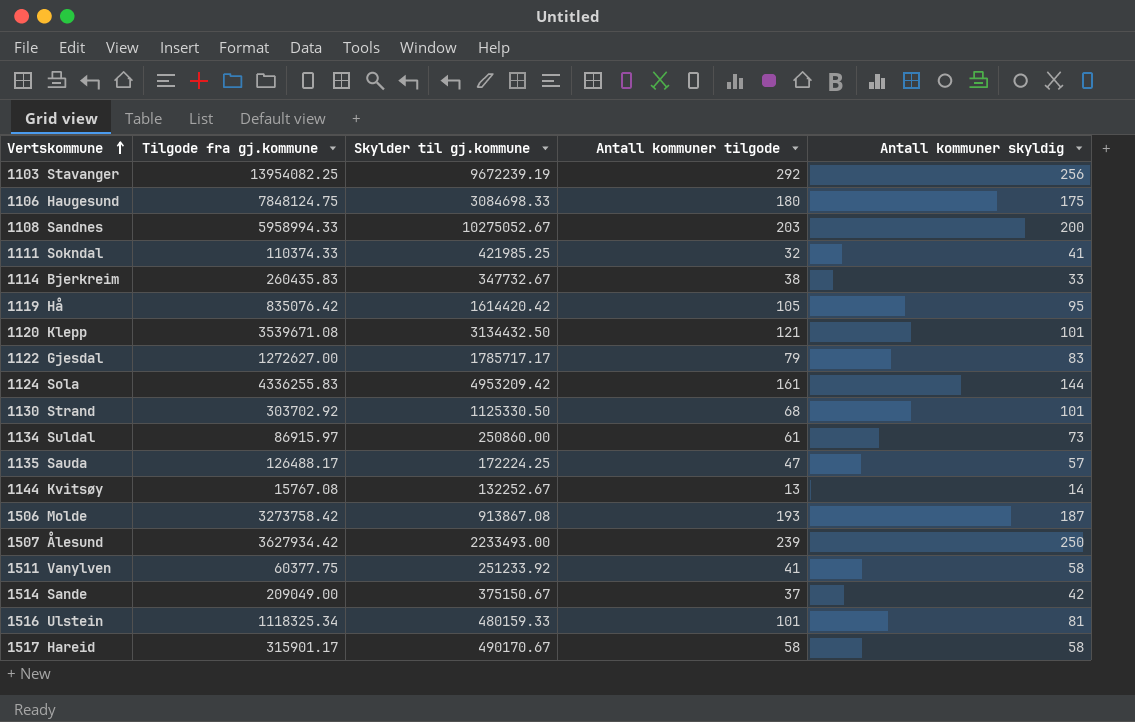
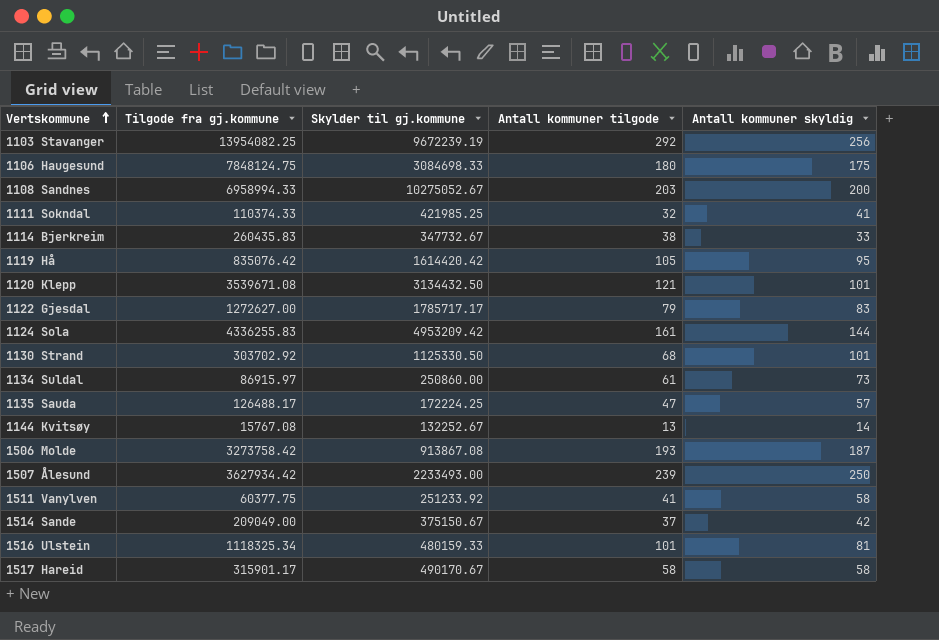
1108 Sandnes | Tilgode fra gj.kommune: 5958994.33 -> 6958994.33

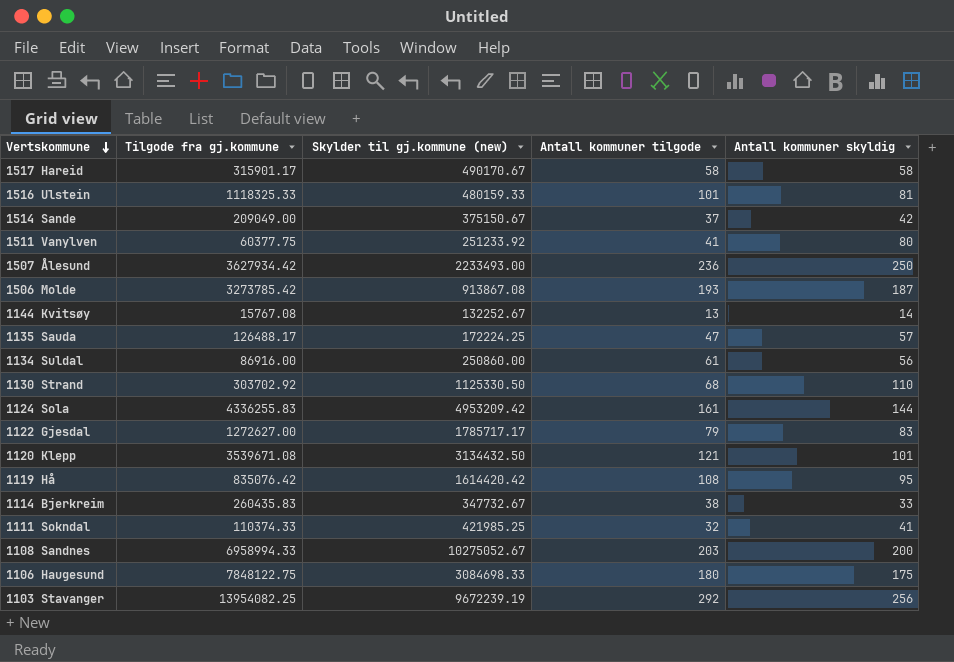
row order: Vertskommune ascending -> Vertskommune descending
column name: Skylder til gj.kommune -> Skylder til gj.kommune (new)
1516 Ulstein | Tilgode fra gj.kommune: 1118325.34 -> 1118325.33
1511 Vanylven | Antall kommuner skyldig: 58 -> 80
1507 Ålesund | Antall kommuner tilgode: 239 -> 236
1506 Molde | Tilgode fra gj.kommune: 3273758.42 -> 3273785.42
1134 Suldal | Tilgode fra gj.kommune: 86915.97 -> 86916.00
1134 Suldal | Antall kommuner skyldig: 73 -> 56
1130 Strand | Antall kommuner skyldig: 101 -> 110
1119 Hå | Antall kommuner tilgode: 105 -> 108
1106 Haugesund | Tilgode fra gj.kommune: 7848124.75 -> 7848122.75

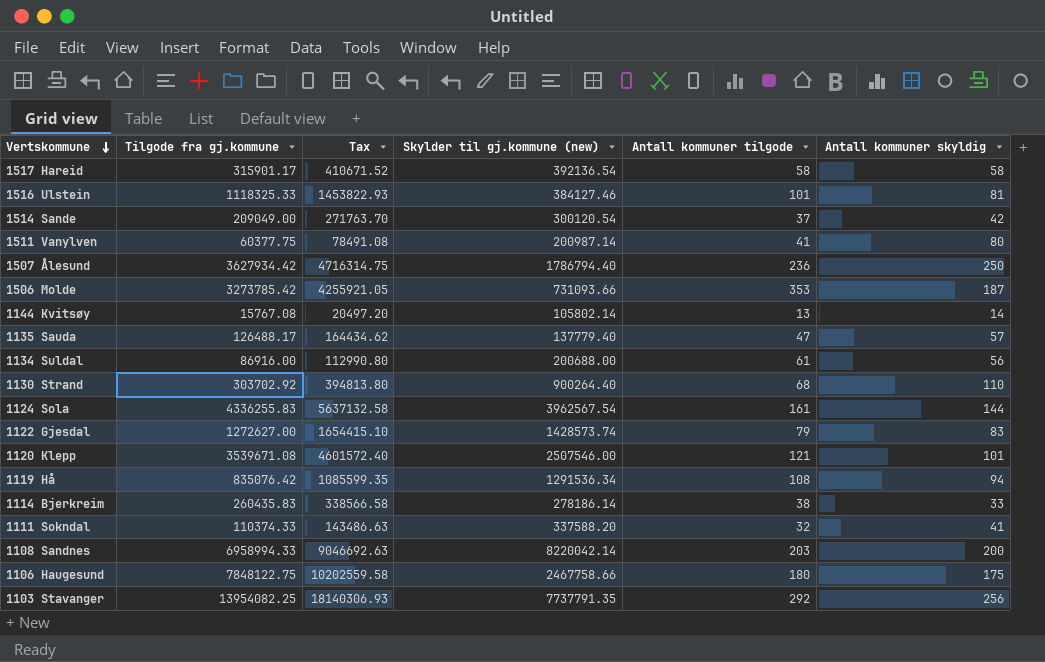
column Tax | formula: none -> [Tilgode fra gj.kommune] * 1.3
1517 Hareid | Skylder til gj.kommune (new): 490170.67 -> 392136.54
1516 Ulstein | Skylder til gj.kommune (new): 480159.33 -> 384127.46
1514 Sande | Skylder til gj.kommune (new): 375150.67 -> 300120.54
1511 Vanylven | Skylder til gj.kommune (new): 251233.92 -> 200987.14
1507 Ålesund | Skylder til gj.kommune (new): 2233493.00 -> 1786794.40
1506 Molde | Skylder til gj.kommune (new): 913867.08 -> 731093.66
1506 Molde | Antall kommuner tilgode: 193 -> 353
1144 Kvitsøy | Skylder til gj.kommune (new): 132252.67 -> 105802.14
1135 Sauda | Skylder til gj.kommune (new): 172224.25 -> 137779.40
1134 Suldal | Skylder til gj.kommune (new): 250860.00 -> 200688.00
1130 Strand | Skylder til gj.kommune (new): 1125330.50 -> 900264.40
1124 Sola | Skylder til gj.kommune (new): 4953209.42 -> 3962567.54
1122 Gjesdal | Skylder til gj.kommune (new): 1785717.17 -> 1428573.74
1120 Klepp | Skylder til gj.kommune (new): 3134432.50 -> 2507546.00
1119 Hå | Skylder til gj.kommune (new): 1614420.42 -> 1291536.34
1119 Hå | Antall kommuner skyldig: 95 -> 94
1114 Bjerkreim | Skylder til gj.kommune (new): 347732.67 -> 278186.14
1111 Sokndal | Skylder til gj.kommune (new): 421985.25 -> 337588.20
1108 Sandnes | Skylder til gj.kommune (new): 10275052.67 -> 8220042.14
1106 Haugesund | Skylder til gj.kommune (new): 3084698.33 -> 2467758.66
1103 Stavanger | Skylder til gj.kommune (new): 9672239.19 -> 7737791.35

